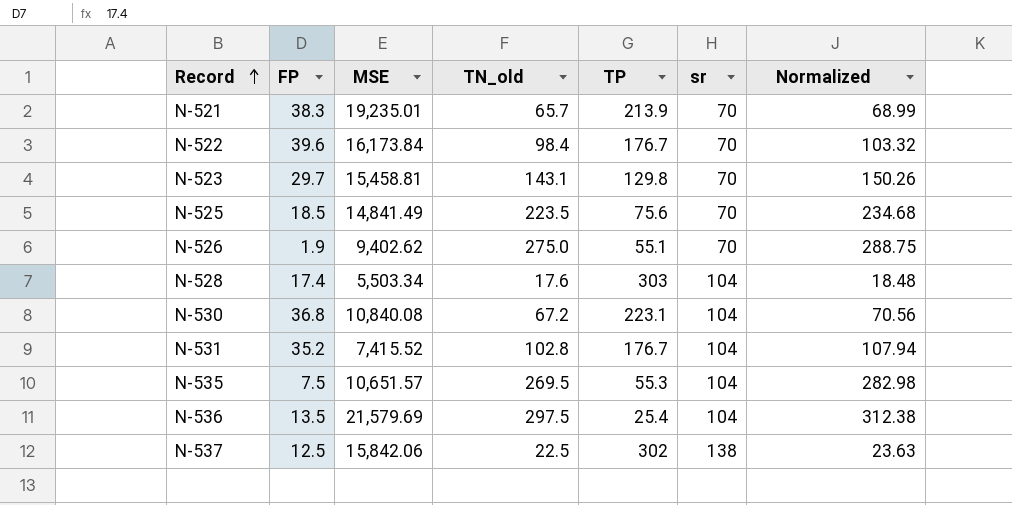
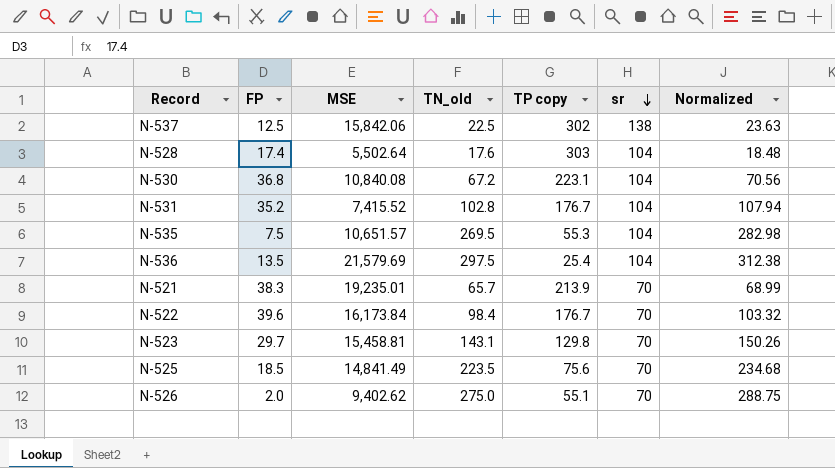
row order: Record ascending -> sr descending
column name: TP -> TP copy
N-528 | MSE: 5,503.34 -> 5,502.64
N-526 | FP: 1.9 -> 2.0

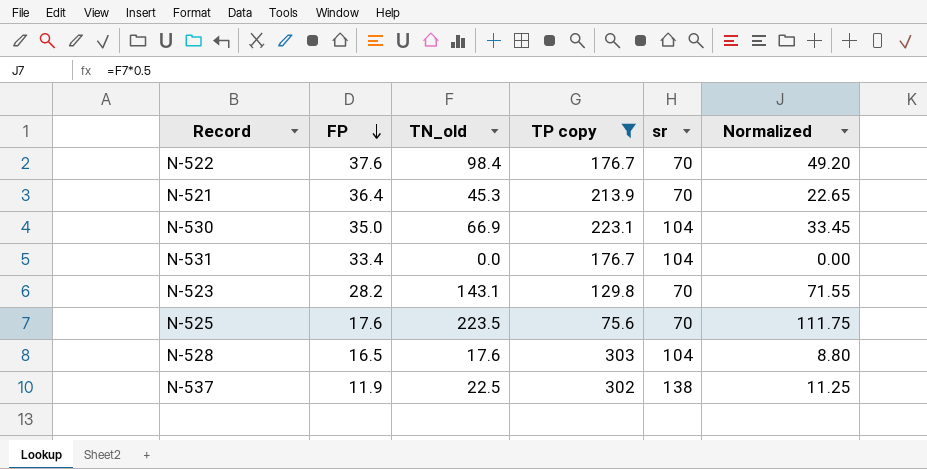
filter: none -> TP copy >= 75.6
row order: sr descending -> FP descending
column MSE | position: 3 -> none
column Normalized | formula: [TN_old] * 1.05 -> [TN_old] * 0.5
N-522 | FP: 39.6 -> 37.6
N-521 | FP: 38.3 -> 36.4
N-521 | TN_old: 65.7 -> 45.3
N-530 | FP: 36.8 -> 35.0
N-530 | TN_old: 67.2 -> 66.9
N-531 | FP: 35.2 -> 33.4
N-531 | TN_old: 102.8 -> 0.0
N-523 | FP: 29.7 -> 28.2
N-525 | FP: 18.5 -> 17.6
N-528 | FP: 17.4 -> 16.5
N-537 | FP: 12.5 -> 11.9

